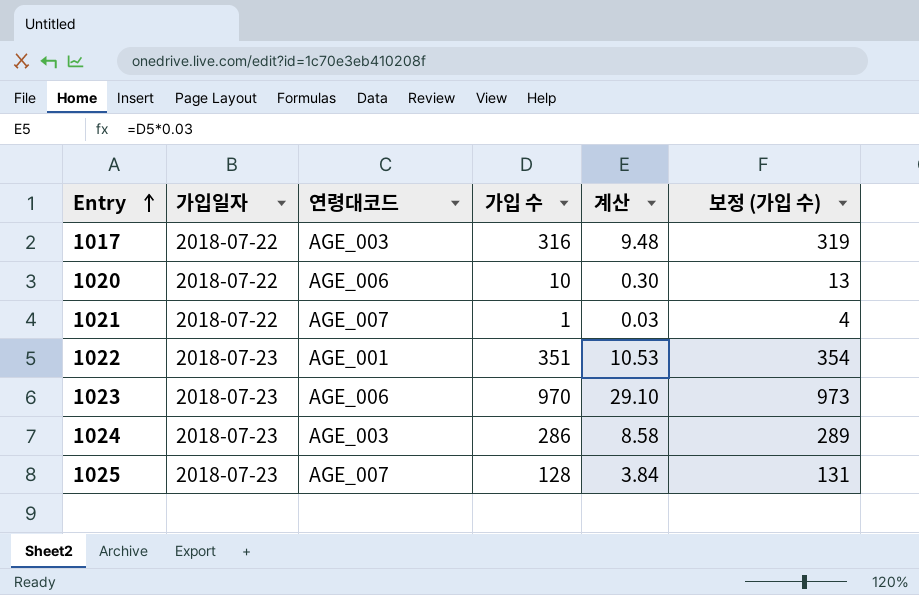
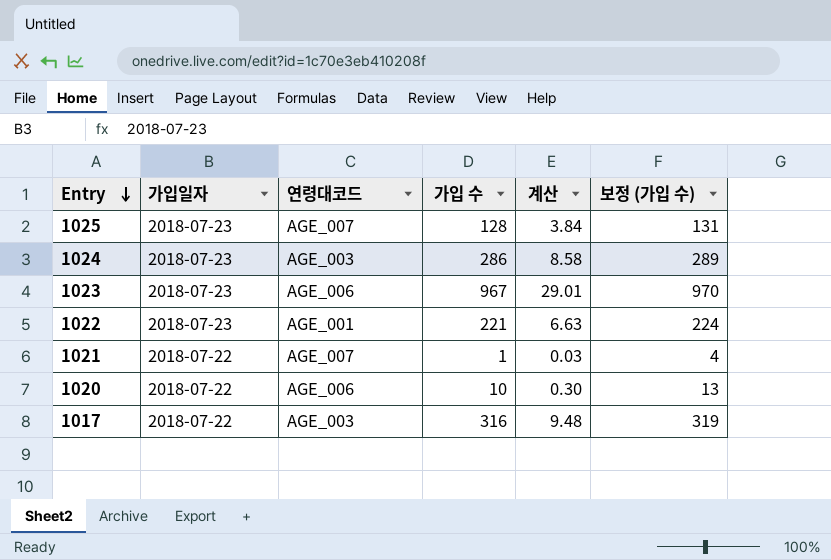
row order: Entry ascending -> Entry descending
1023 | 가입 수: 970 -> 967
1023 | 계산: 29.10 -> 29.01
1023 | 보정 (가입 수): 973 -> 970
1022 | 가입 수: 351 -> 221
1022 | 계산: 10.53 -> 6.63
1022 | 보정 (가입 수): 354 -> 224

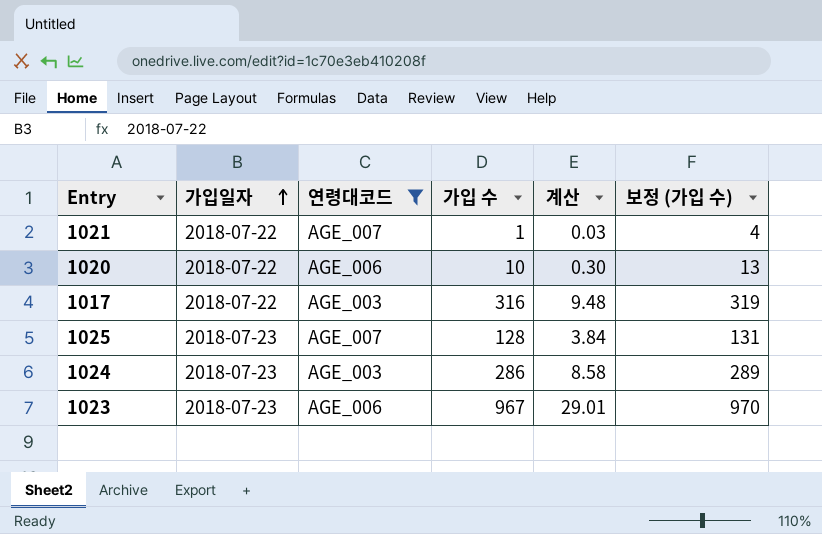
filter: none -> 연령대코드 != AGE_001
row order: Entry descending -> 가입일자 ascending

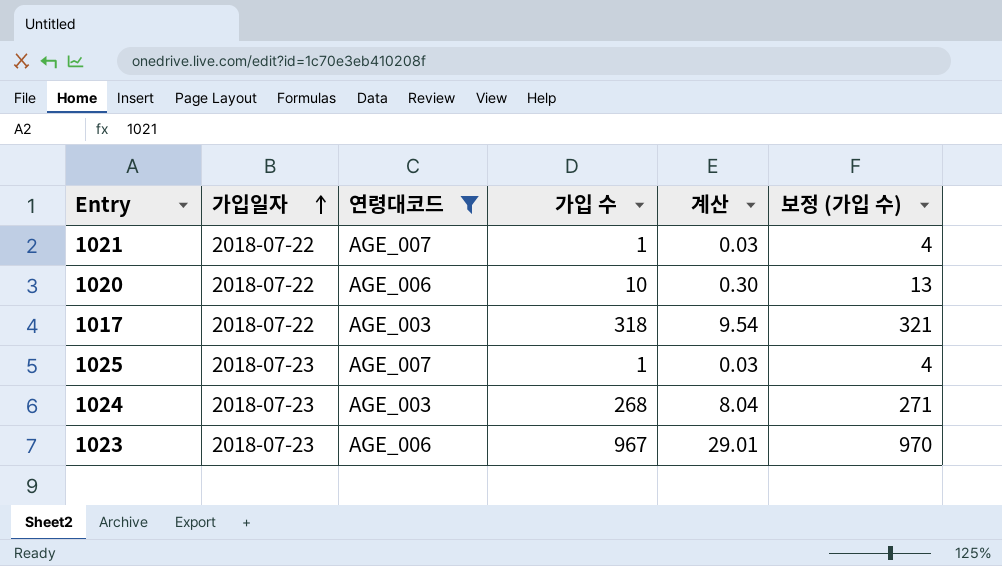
1017 | 가입 수: 316 -> 318
1017 | 계산: 9.48 -> 9.54
1017 | 보정 (가입 수): 319 -> 321
1025 | 가입 수: 128 -> 1
1025 | 계산: 3.84 -> 0.03
1025 | 보정 (가입 수): 131 -> 4
1024 | 가입 수: 286 -> 268
1024 | 계산: 8.58 -> 8.04
1024 | 보정 (가입 수): 289 -> 271

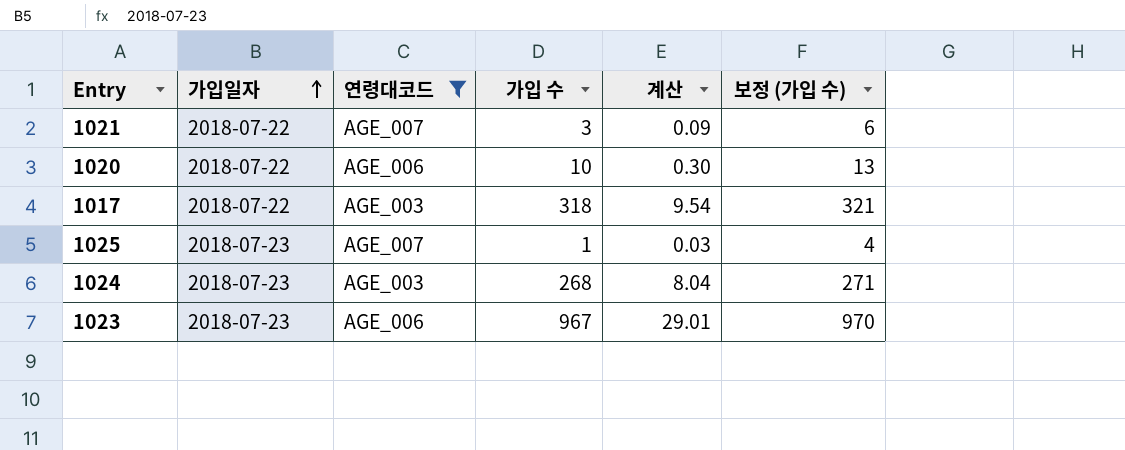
1021 | 가입 수: 1 -> 3
1021 | 계산: 0.03 -> 0.09
1021 | 보정 (가입 수): 4 -> 6

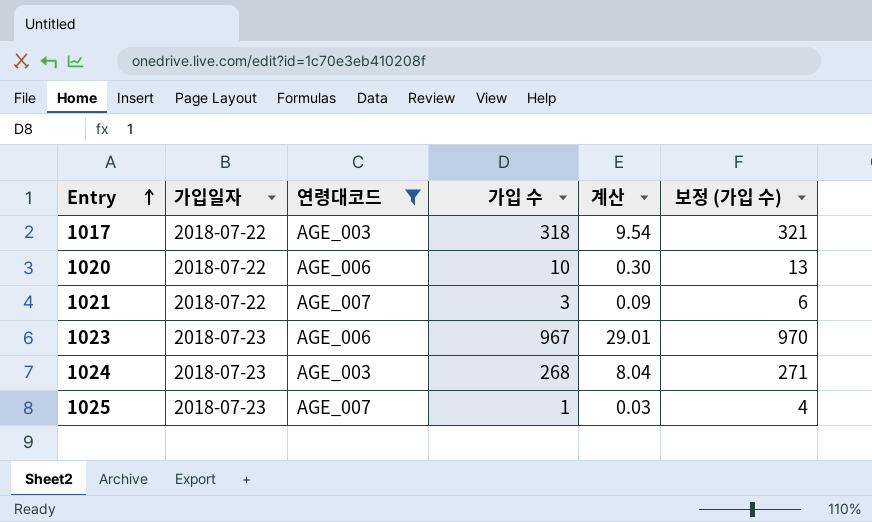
row order: 가입일자 ascending -> Entry ascending

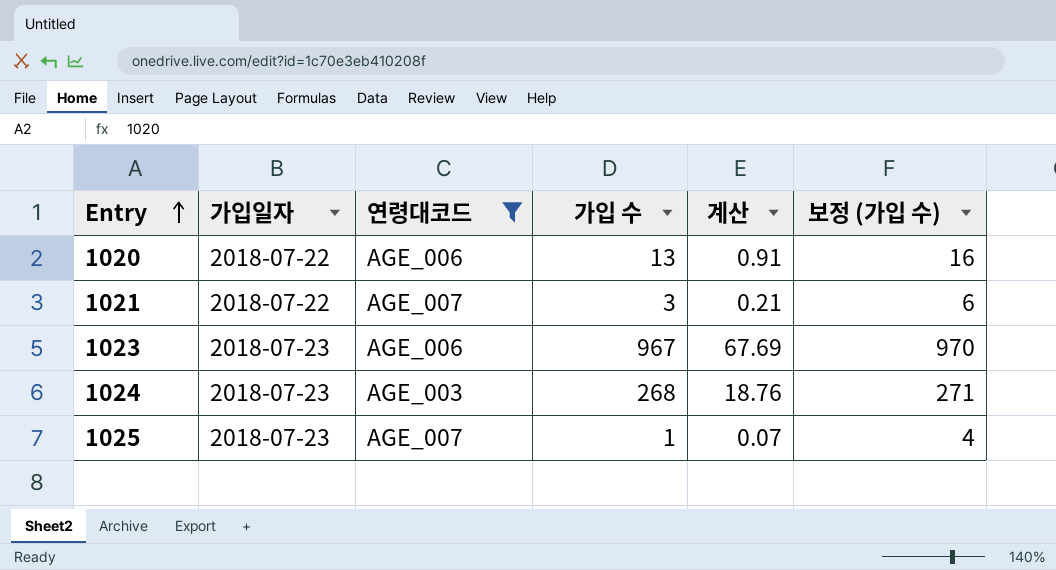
column 계산 | formula: [가입 수] * 0.03 -> [가입 수] * 0.07
row 1017: 2018-07-22 | AGE_003 | 318 | 9.54 | 321 -> none
1020 | 가입 수: 10 -> 13
1020 | 보정 (가입 수): 13 -> 16

